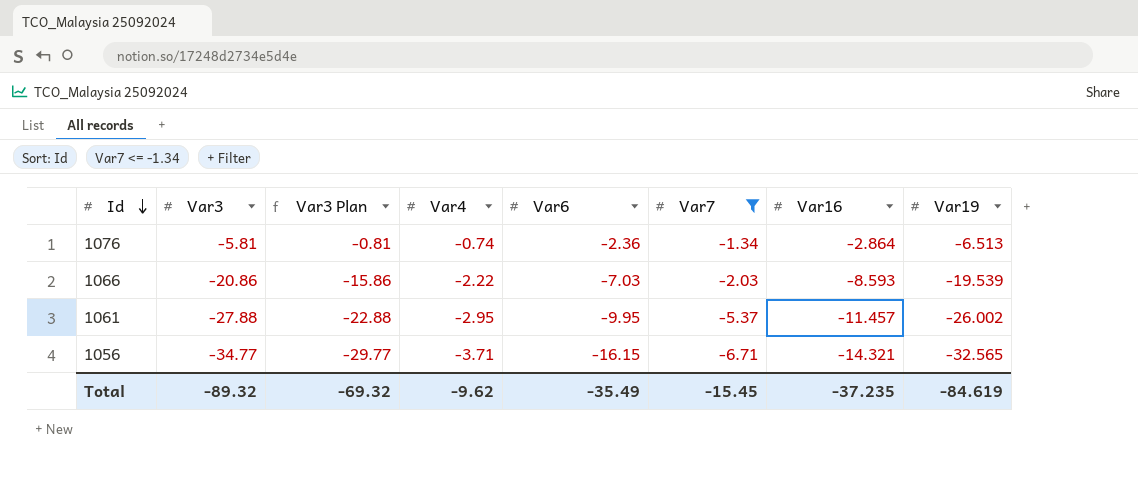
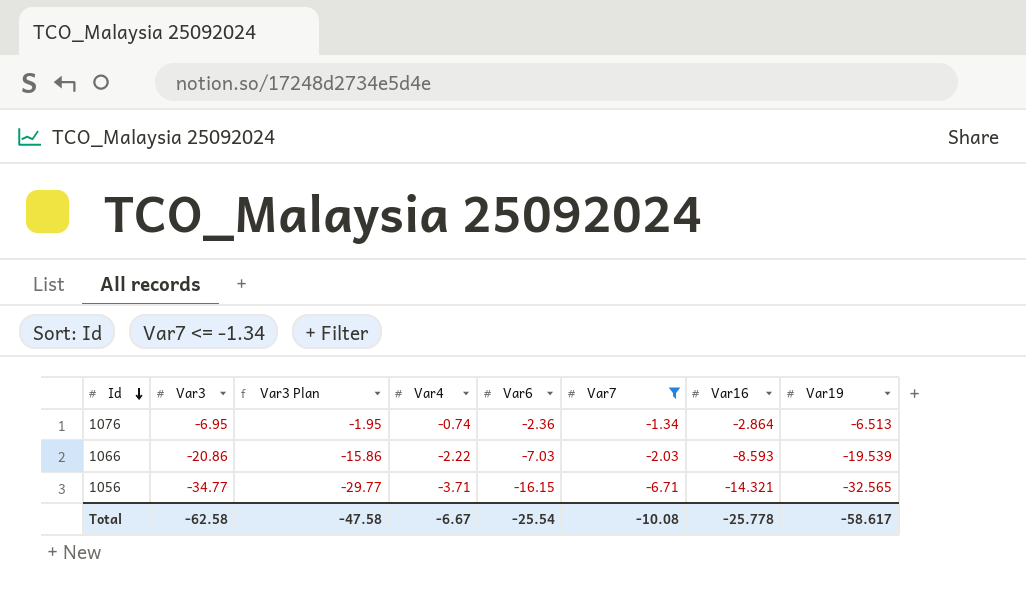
row 1061: -27.88 | -22.88 | -2.95 | -9.95 | -5.37 | -11.457 | -26.002 -> none
1076 | Var3: -5.81 -> -6.95
1076 | Var3 Plan: -0.81 -> -1.95
Total | Var3: -89.32 -> -62.58
Total | Var3 Plan: -69.32 -> -47.58
Total | Var4: -9.62 -> -6.67
Total | Var6: -35.49 -> -25.54
Total | Var7: -15.45 -> -10.08
Total | Var16: -37.235 -> -25.778
Total | Var19: -84.619 -> -58.617

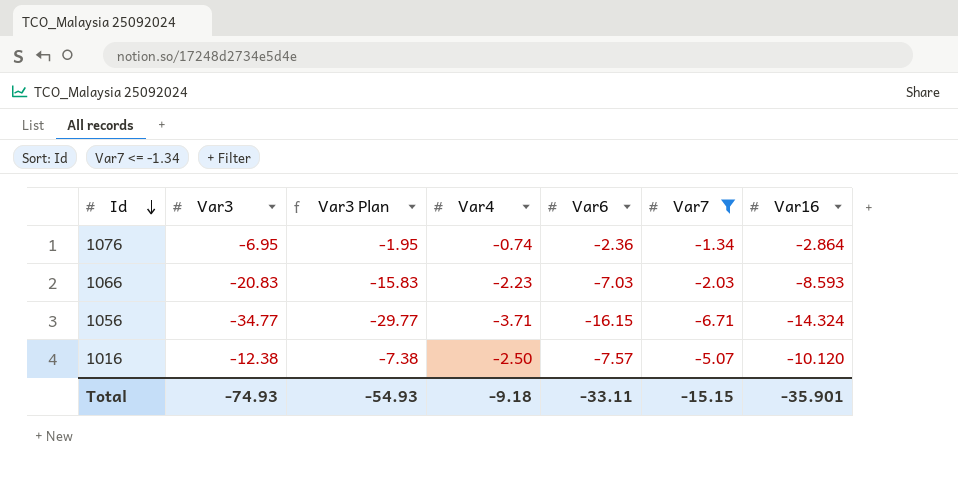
column Var19 | position: 8 -> none
1066 | Var3: -20.86 -> -20.83
1066 | Var3 Plan: -15.86 -> -15.83
1066 | Var4: -2.22 -> -2.23
1056 | Var16: -14.321 -> -14.324
row 1016: none -> -12.38 | -7.38 | -2.50 | -7.57 | -5.07 | -10.120
Total | Var3: -62.58 -> -74.93
Total | Var3 Plan: -47.58 -> -54.93
Total | Var4: -6.67 -> -9.18
Total | Var6: -25.54 -> -33.11
Total | Var7: -10.08 -> -15.15
Total | Var16: -25.778 -> -35.901

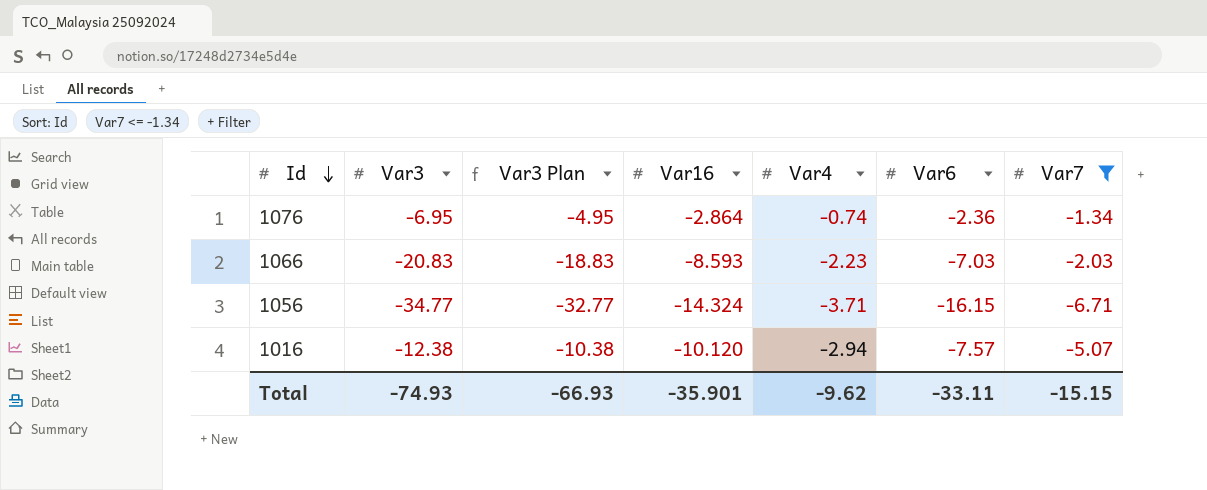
column Var3 Plan | formula: [Var3] + 5 -> [Var3] + 2
column Var16 | position: 7 -> 4
1016 | Var4: -2.50 -> -2.94
Total | Var3 Plan: -54.93 -> -66.93
Total | Var4: -9.18 -> -9.62

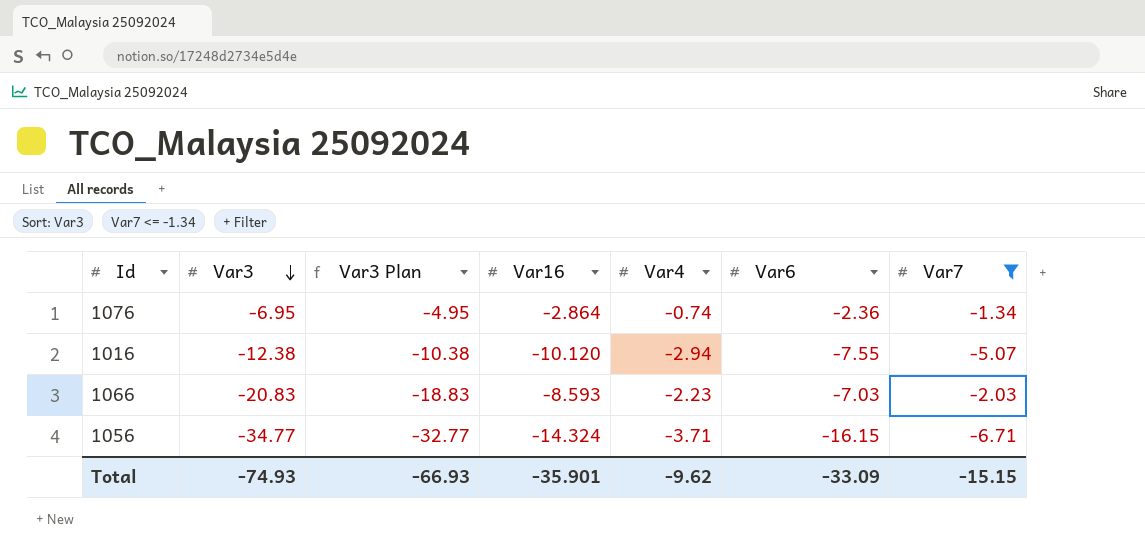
row order: Id descending -> Var3 descending
1016 | Var6: -7.57 -> -7.55
Total | Var6: -33.11 -> -33.09

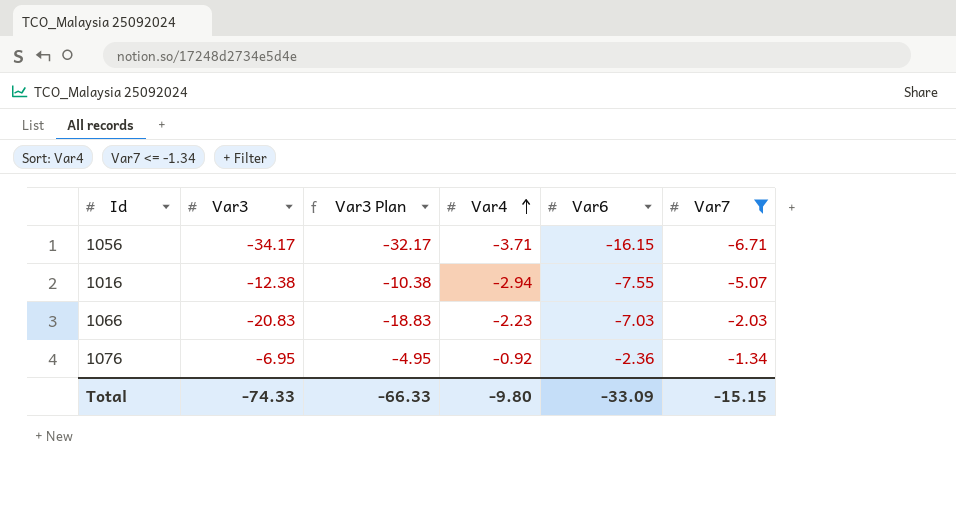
row order: Var3 descending -> Var4 ascending
column Var16 | position: 4 -> none
1056 | Var3: -34.77 -> -34.17
1056 | Var3 Plan: -32.77 -> -32.17
1076 | Var4: -0.74 -> -0.92
Total | Var3: -74.93 -> -74.33
Total | Var3 Plan: -66.93 -> -66.33
Total | Var4: -9.62 -> -9.80

